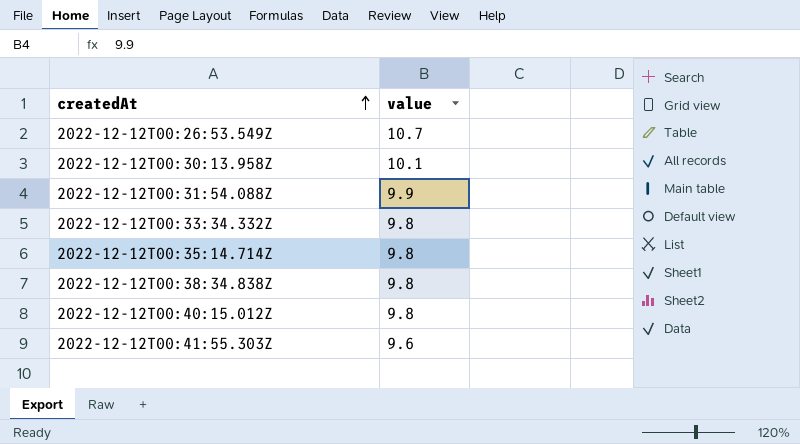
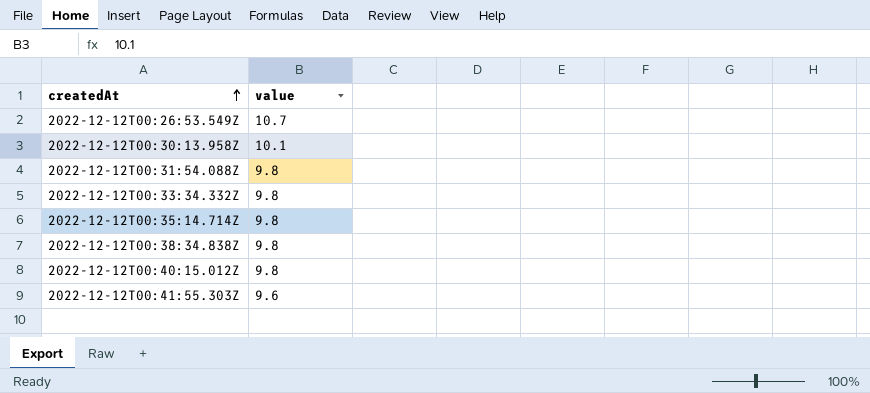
2022-12-12T00:31:54.088Z | value: 9.9 -> 9.8

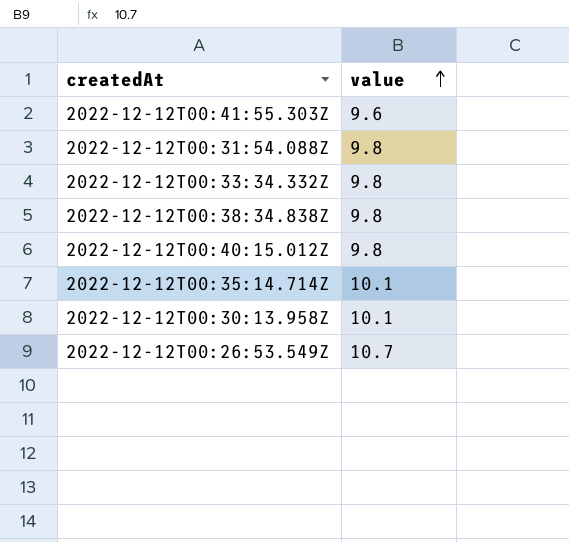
row order: createdAt ascending -> value ascending
2022-12-12T00:35:14.714Z | value: 9.8 -> 10.1

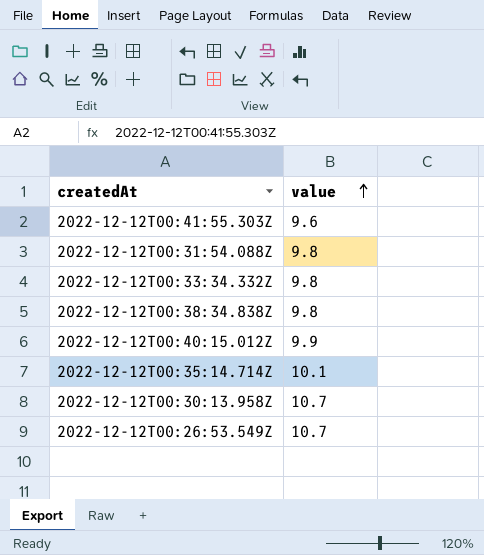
2022-12-12T00:40:15.012Z | value: 9.8 -> 9.9
2022-12-12T00:30:13.958Z | value: 10.1 -> 10.7

